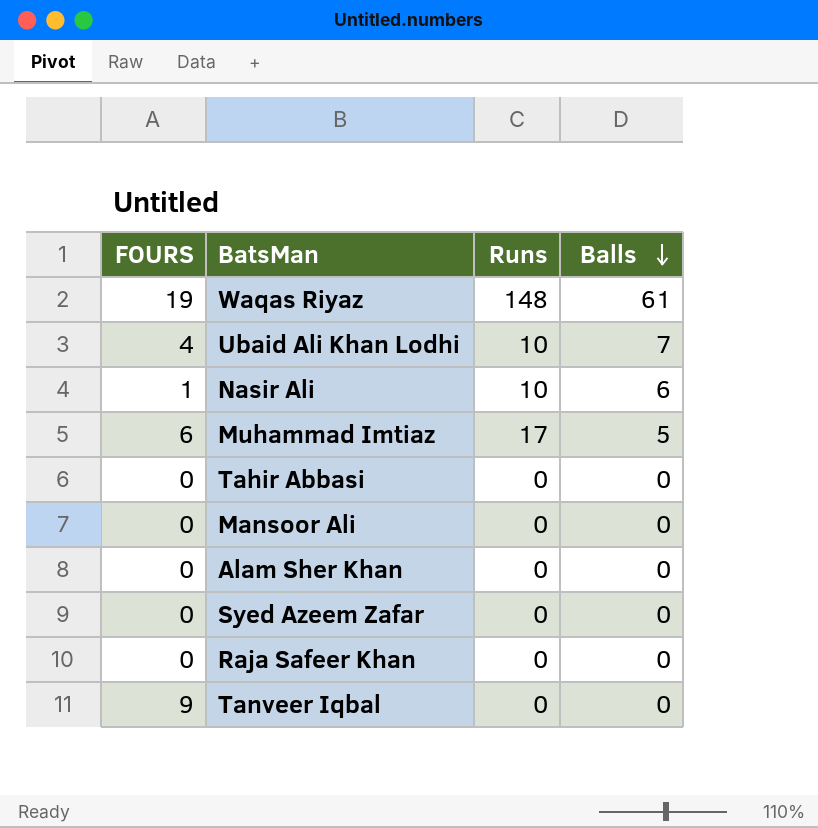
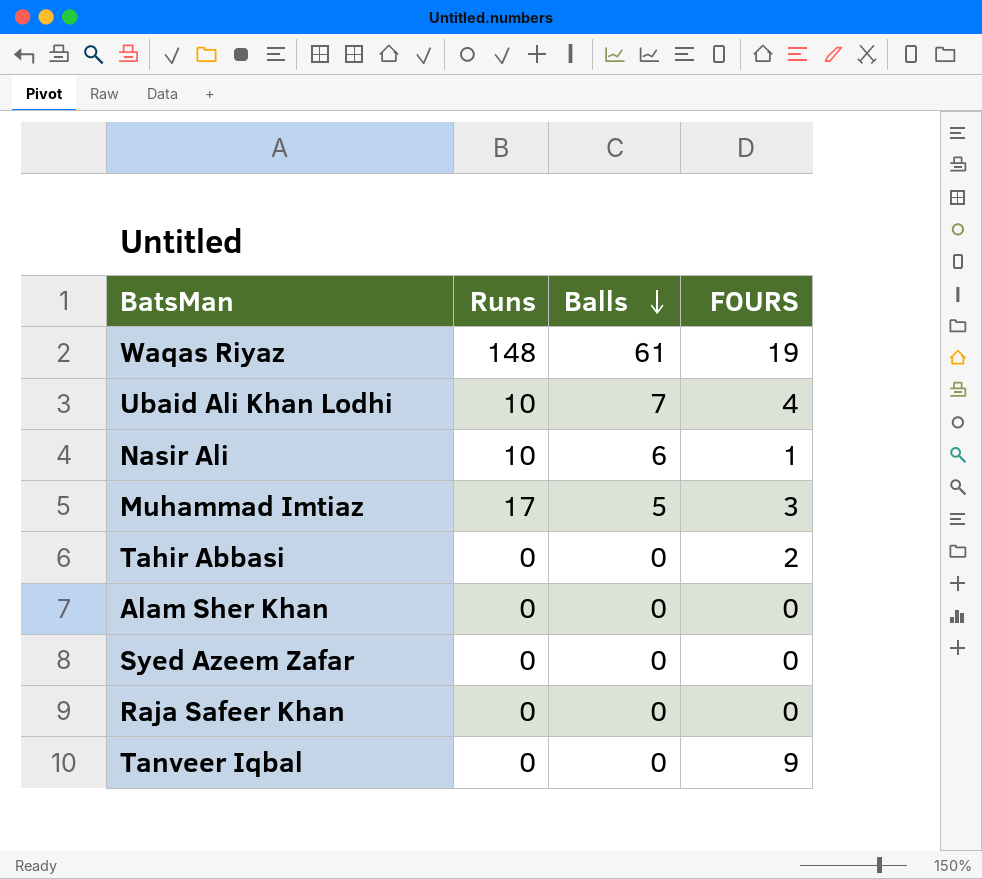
column FOURS | position: 1 -> 4
row Mansoor Ali: 0 | 0 | 0 -> none
Muhammad Imtiaz | FOURS: 6 -> 3
Tahir Abbasi | FOURS: 0 -> 2

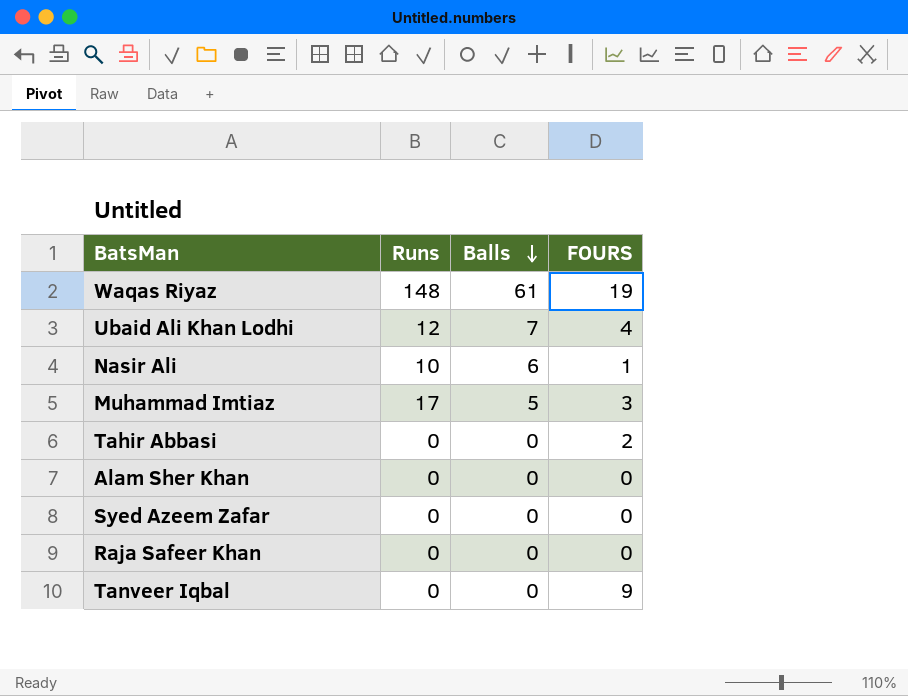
Ubaid Ali Khan Lodhi | Runs: 10 -> 12

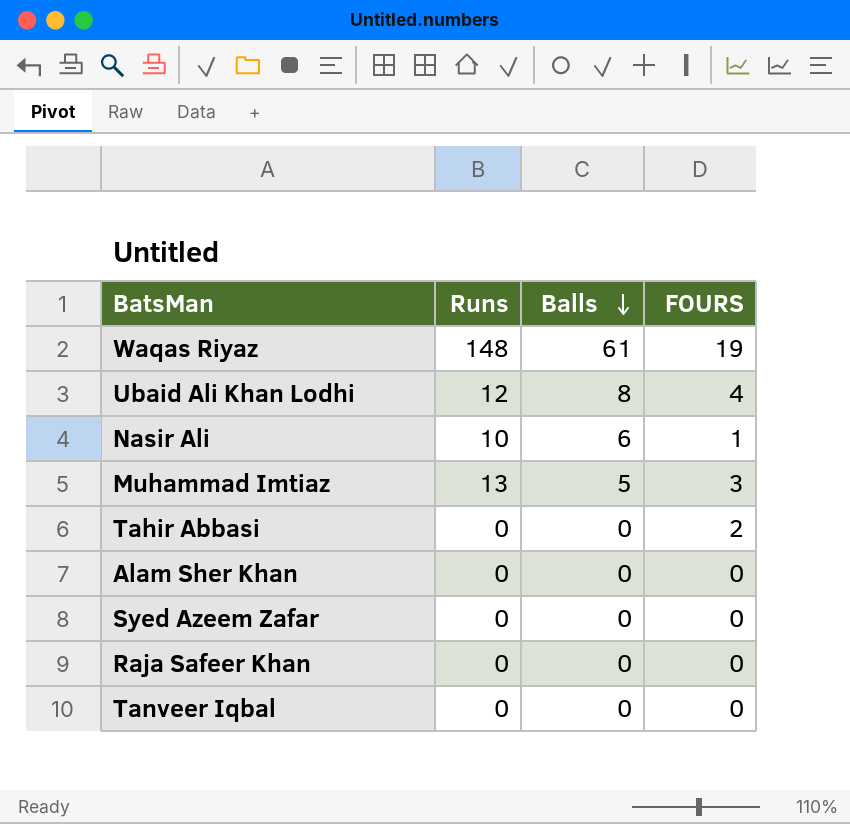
Ubaid Ali Khan Lodhi | Balls: 7 -> 8
Muhammad Imtiaz | Runs: 17 -> 13
Tanveer Iqbal | FOURS: 9 -> 0

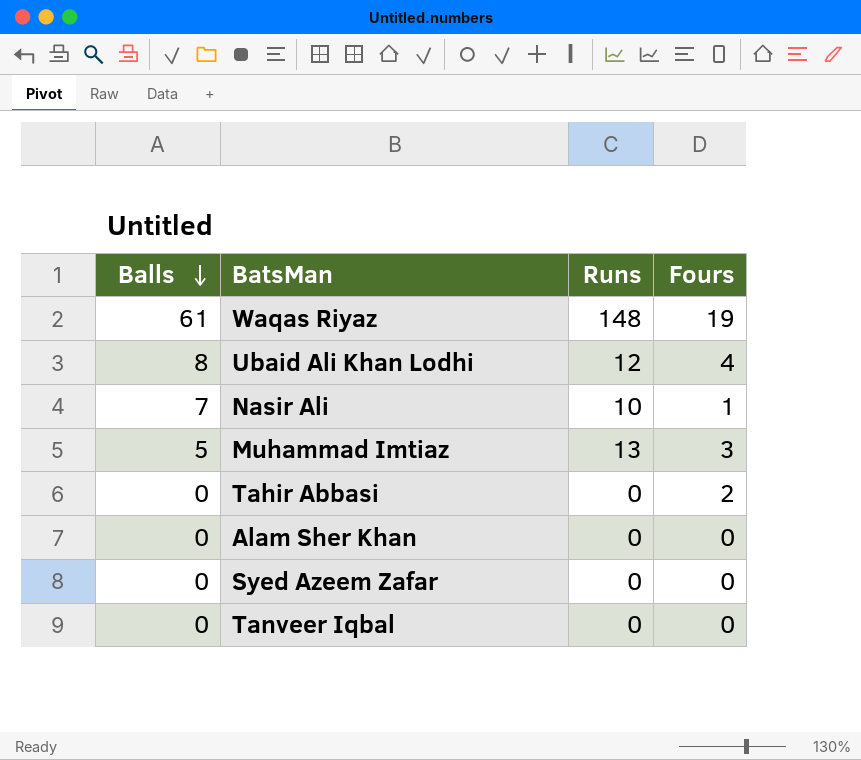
column Balls | position: 3 -> 1
column name: FOURS -> Fours
row Raja Safeer Khan: 0 | 0 | 0 -> none
Nasir Ali | Balls: 6 -> 7

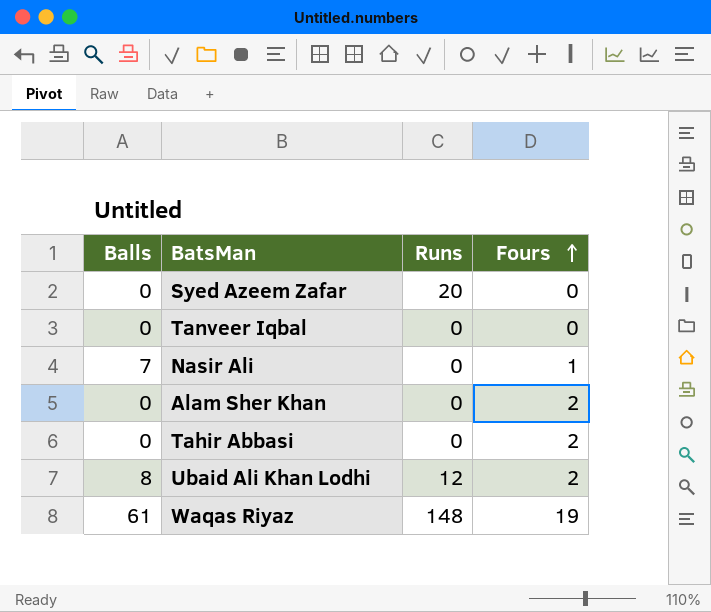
row order: Balls descending -> Fours ascending
row Muhammad Imtiaz: 5 | 13 | 3 -> none
Syed Azeem Zafar | Runs: 0 -> 20
Nasir Ali | Runs: 10 -> 0
Alam Sher Khan | Fours: 0 -> 2
Ubaid Ali Khan Lodhi | Fours: 4 -> 2

